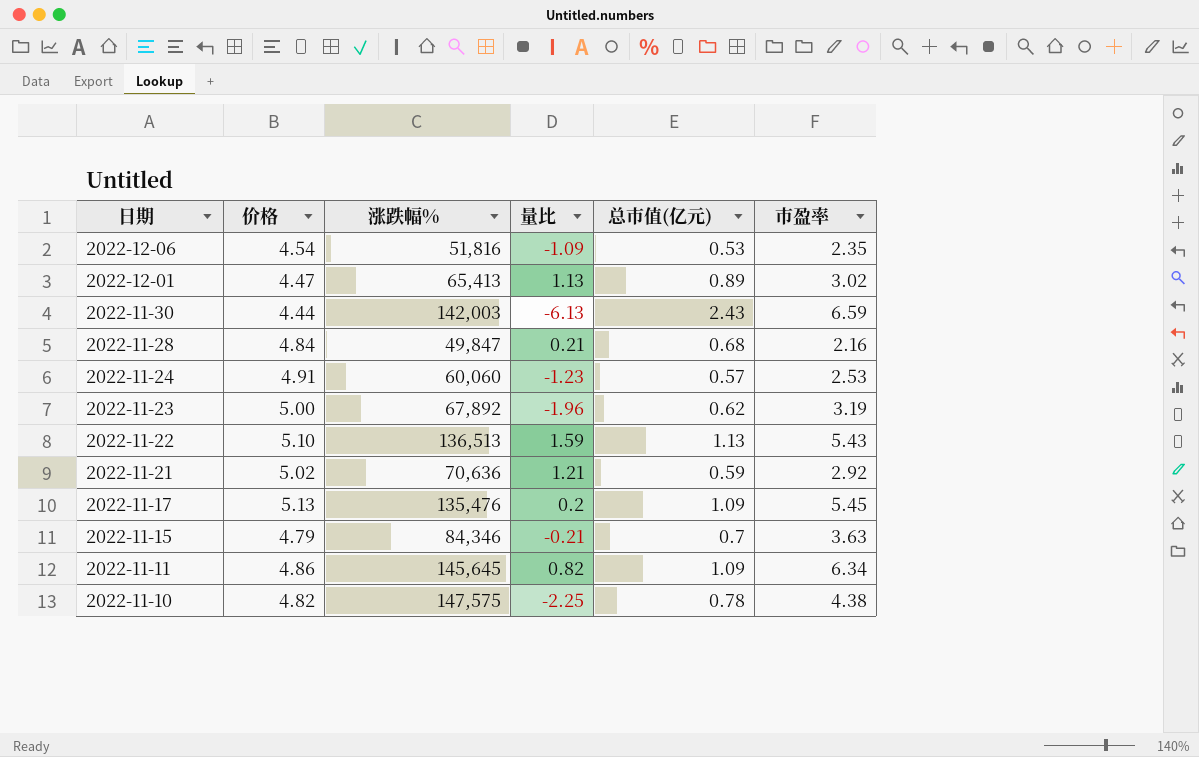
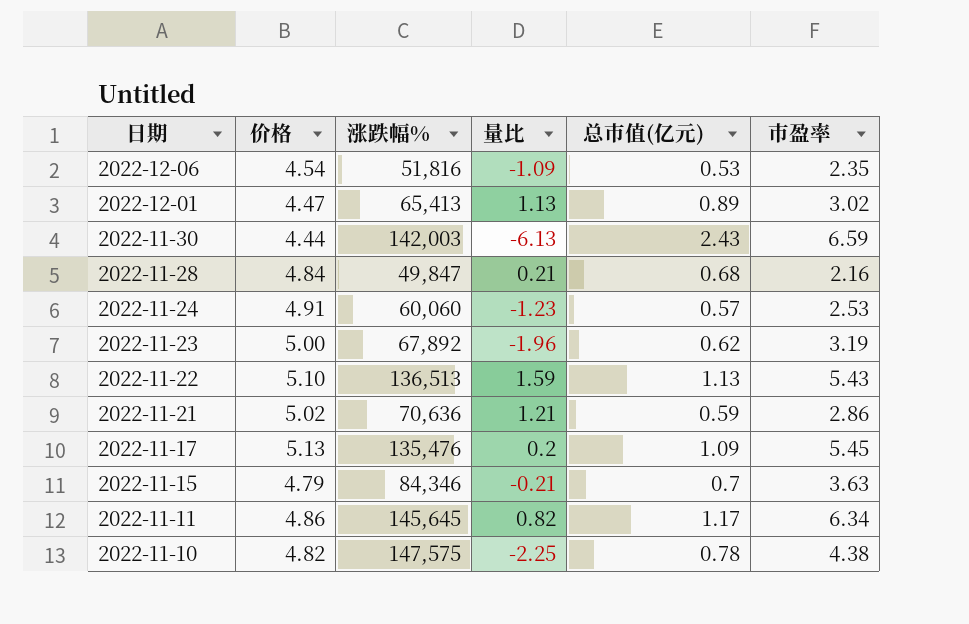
2022-11-21 | 市盈率: 2.92 -> 2.86
2022-11-11 | 总市值(亿元): 1.09 -> 1.17

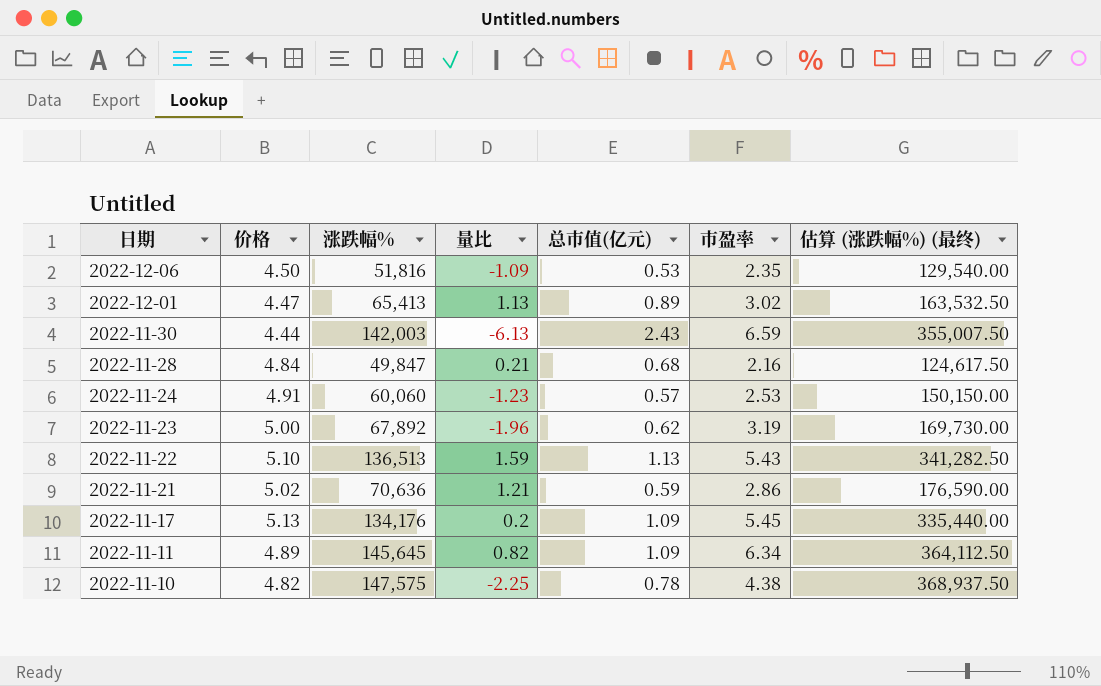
column 估算 (涨跌幅%) (最终) | formula: none -> [涨跌幅%] * 2.5
row 2022-11-15: 4.79 | 84,346 | -0.21 | 0.7 | 3.63 -> none
2022-12-06 | 价格: 4.54 -> 4.50
2022-11-17 | 涨跌幅%: 135,476 -> 134,176
2022-11-11 | 价格: 4.86 -> 4.89
2022-11-11 | 总市值(亿元): 1.17 -> 1.09

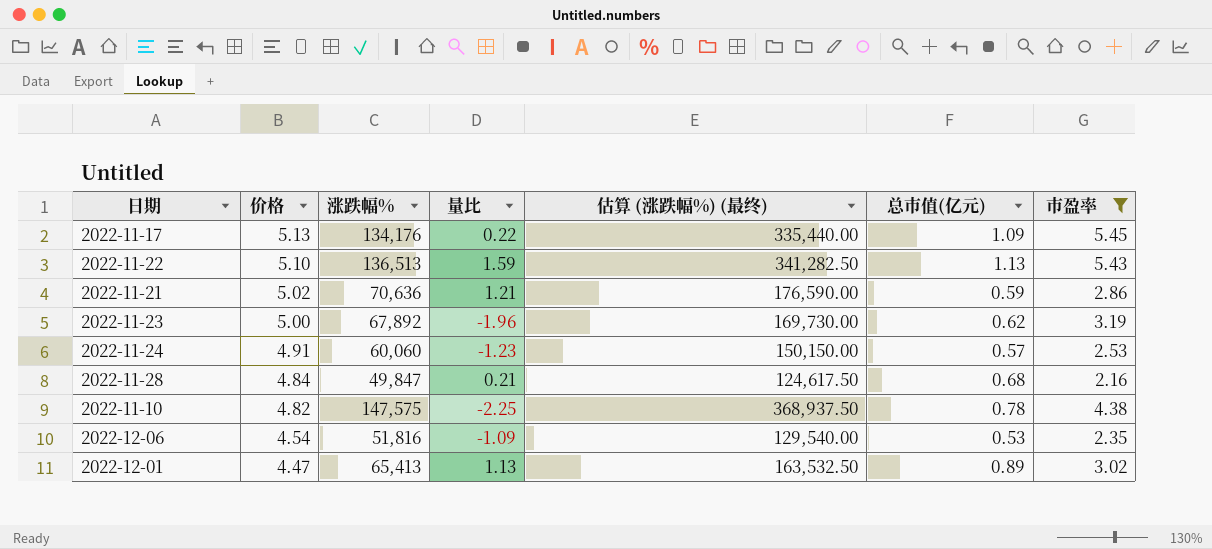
filter: none -> 市盈率 <= 5.45
row order: 日期 descending -> 价格 descending
column 估算 (涨跌幅%) (最终) | position: 7 -> 5
2022-11-17 | 量比: 0.2 -> 0.22
2022-12-06 | 价格: 4.50 -> 4.54

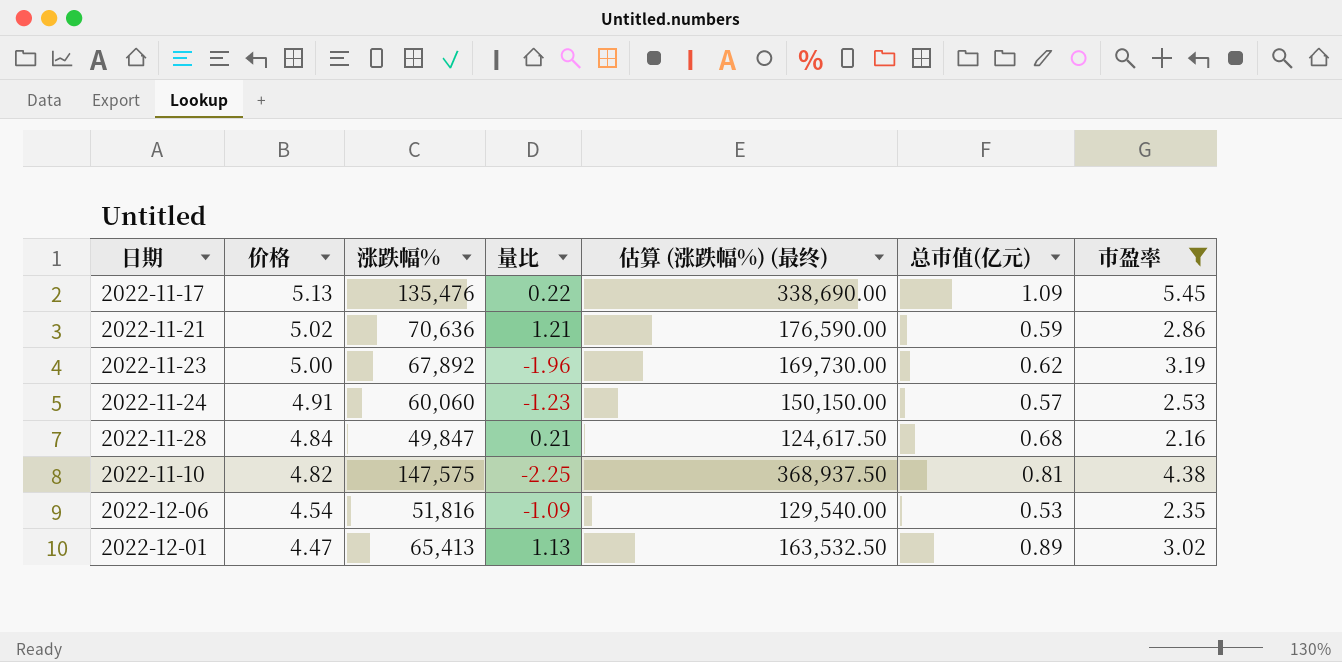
row 2022-11-22: 5.10 | 136,513 | 1.59 | 341,282.50 | 1.13 | 5.43 -> none
2022-11-17 | 涨跌幅%: 134,176 -> 135,476
2022-11-17 | 估算 (涨跌幅%) (最终): 335,440.00 -> 338,690.00
2022-11-10 | 总市值(亿元): 0.78 -> 0.81

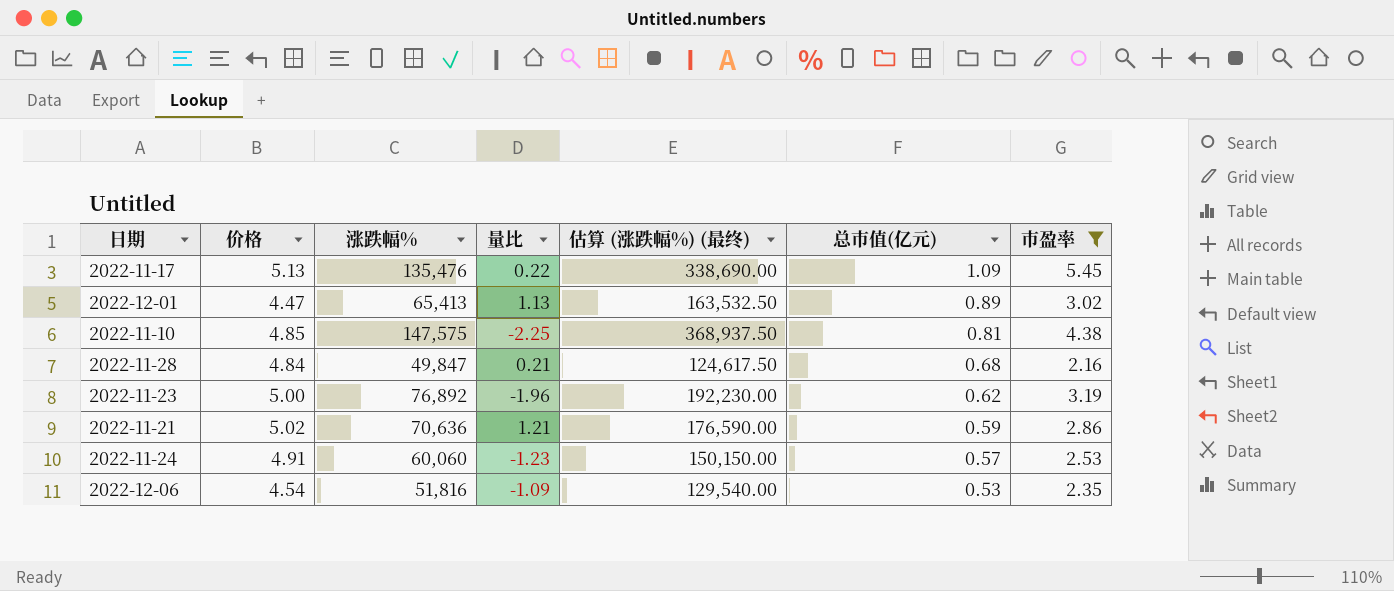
row order: 价格 descending -> 总市值(亿元) descending
2022-11-10 | 价格: 4.82 -> 4.85
2022-11-23 | 涨跌幅%: 67,892 -> 76,892
2022-11-23 | 估算 (涨跌幅%) (最终): 169,730.00 -> 192,230.00

